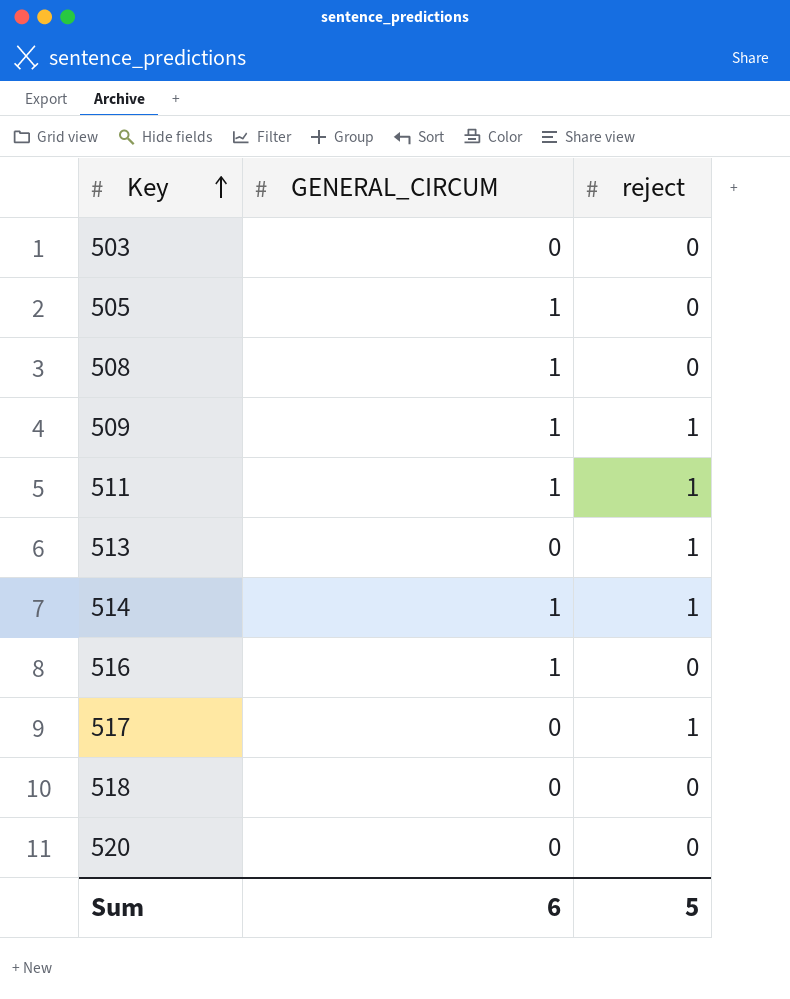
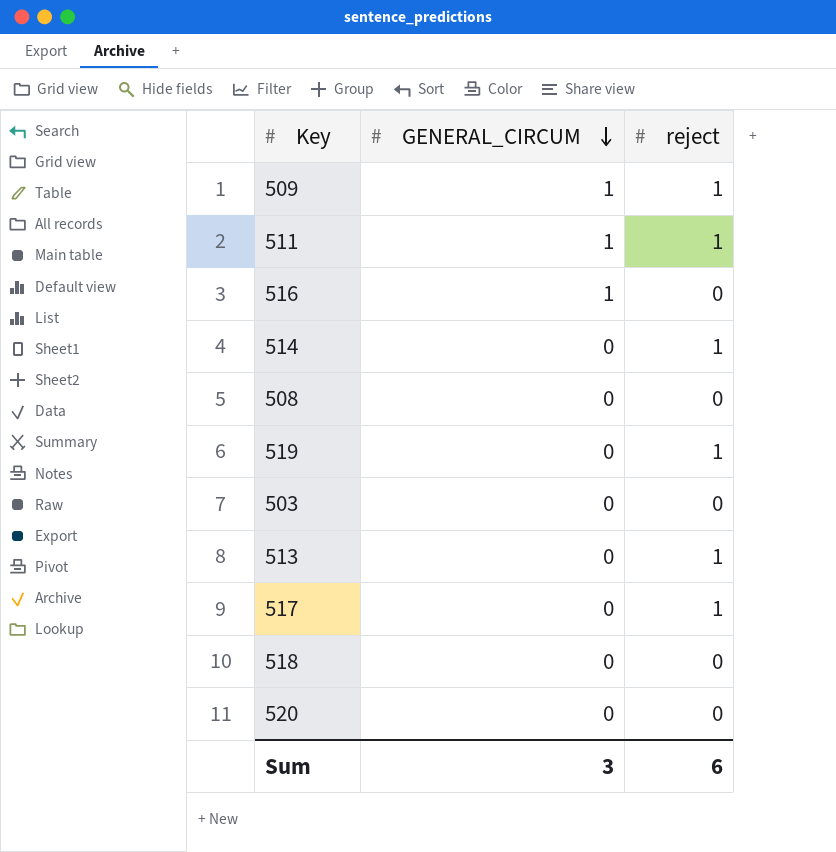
row order: Key ascending -> GENERAL_CIRCUM descending
row 505: 1 | 0 -> none
514 | GENERAL_CIRCUM: 1 -> 0
508 | GENERAL_CIRCUM: 1 -> 0
row 519: none -> 0 | 1
Sum | GENERAL_CIRCUM: 6 -> 3
Sum | reject: 5 -> 6

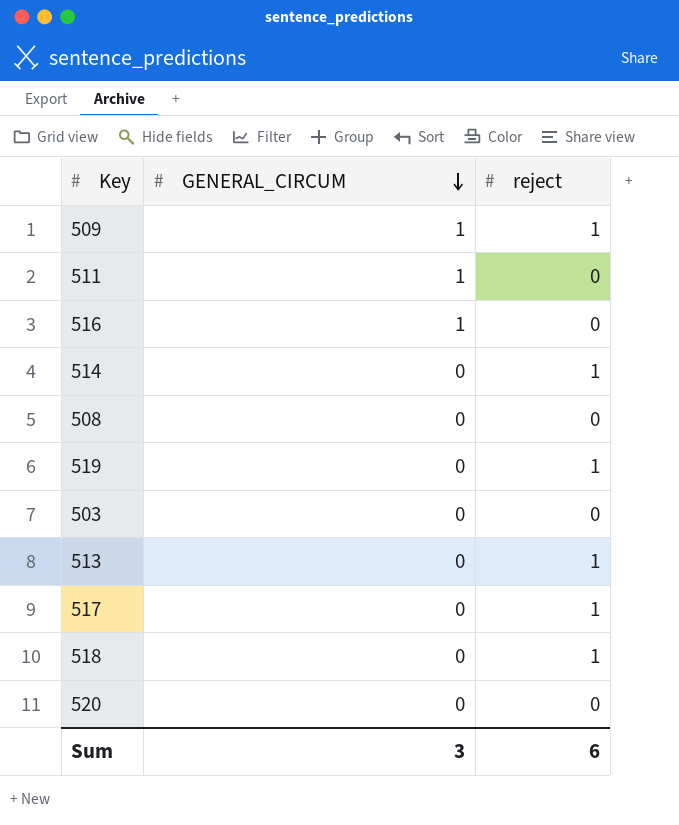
511 | reject: 1 -> 0
518 | reject: 0 -> 1

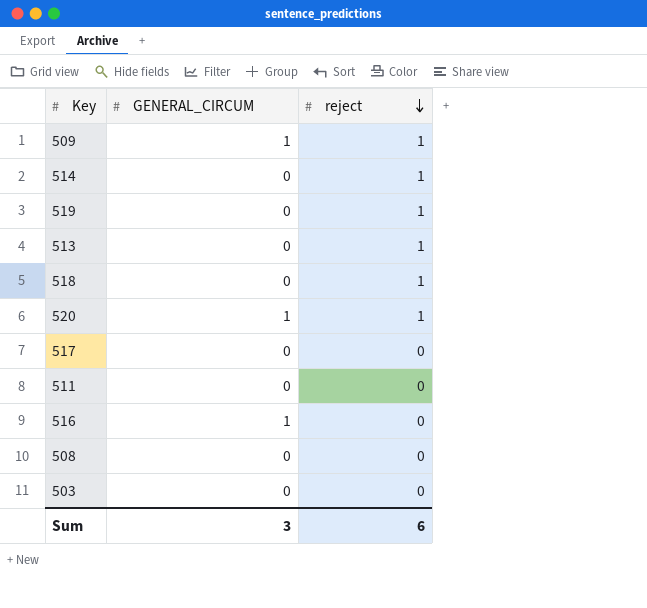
row order: GENERAL_CIRCUM descending -> reject descending
520 | GENERAL_CIRCUM: 0 -> 1
520 | reject: 0 -> 1
517 | reject: 1 -> 0
511 | GENERAL_CIRCUM: 1 -> 0

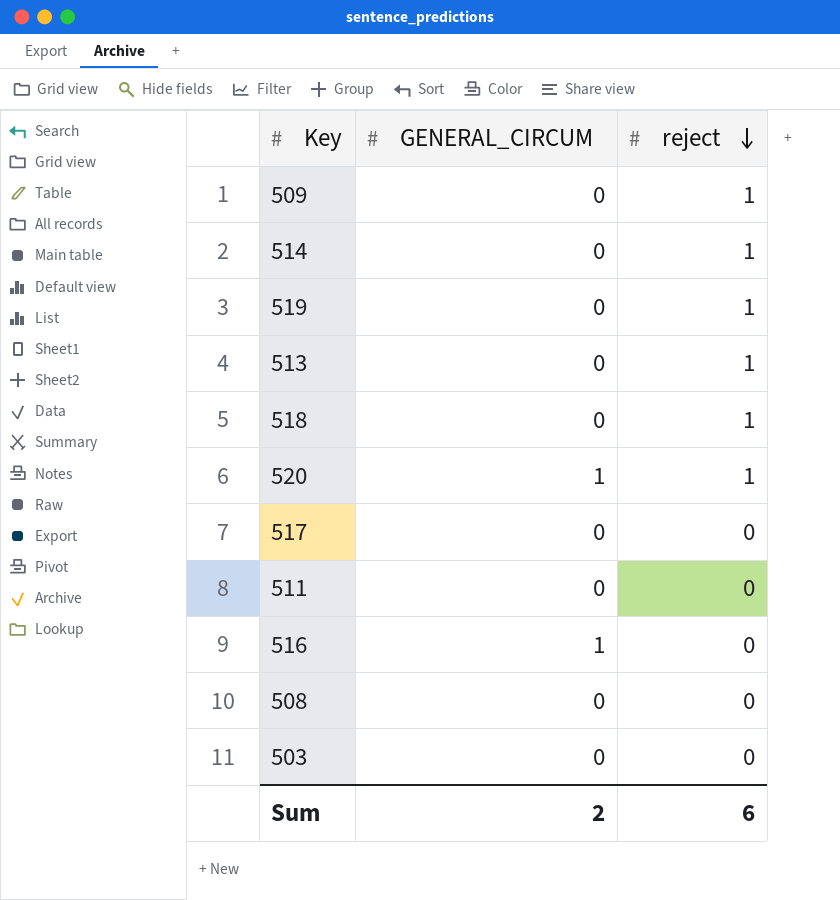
509 | GENERAL_CIRCUM: 1 -> 0
Sum | GENERAL_CIRCUM: 3 -> 2

